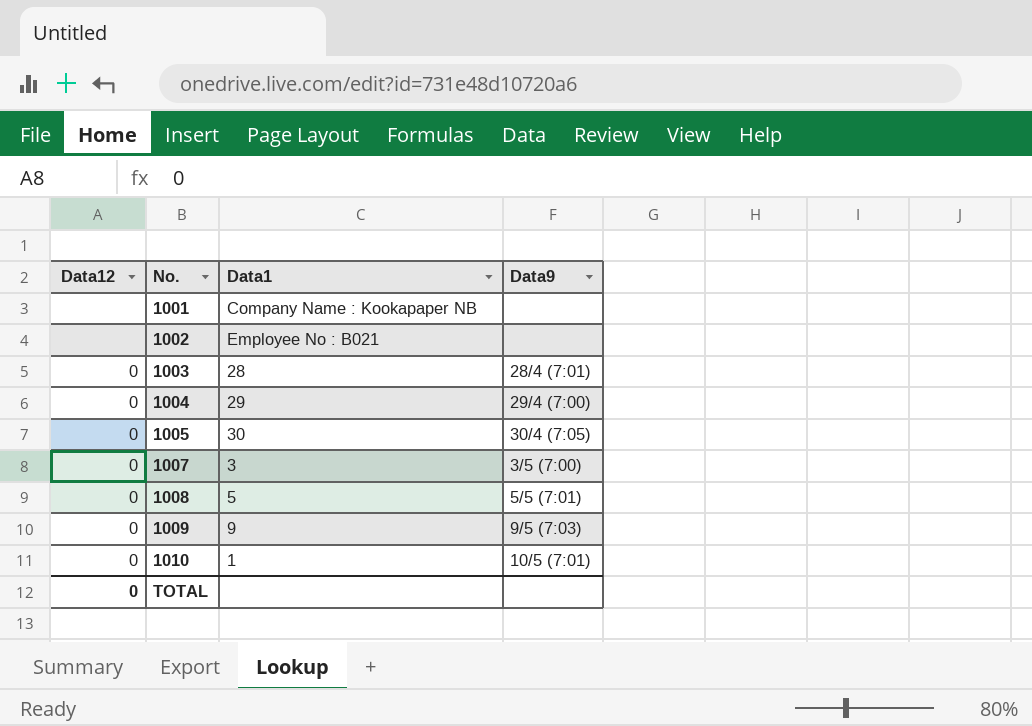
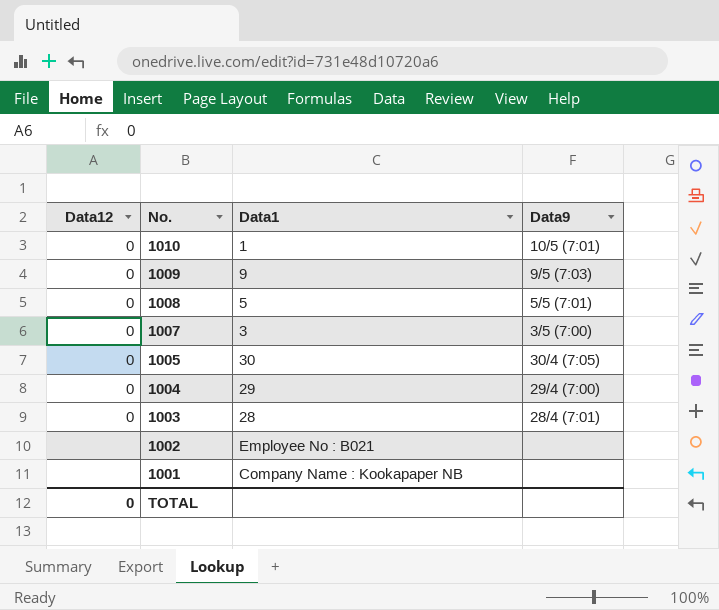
row order: No. ascending -> No. descending

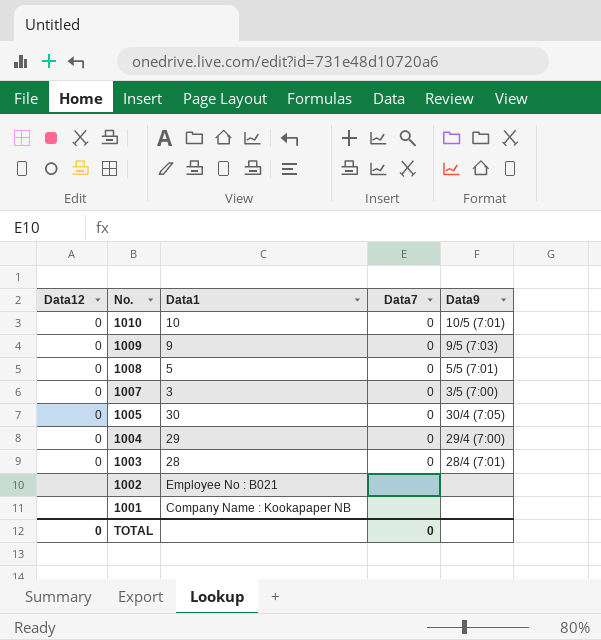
column Data7 | position: none -> 4
1010 | Data1: 1 -> 10

